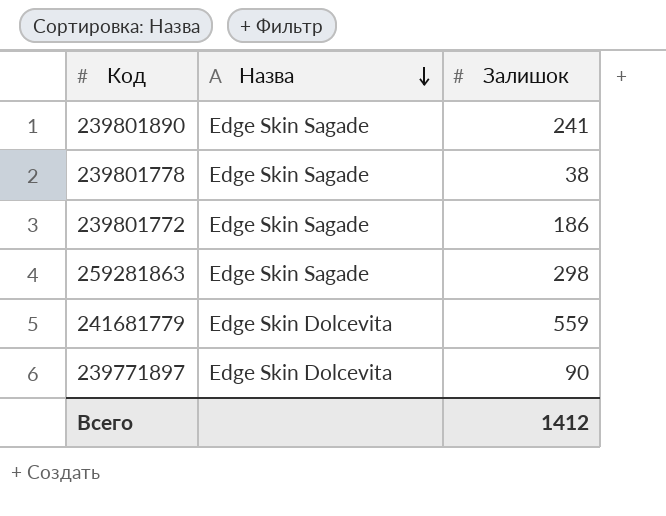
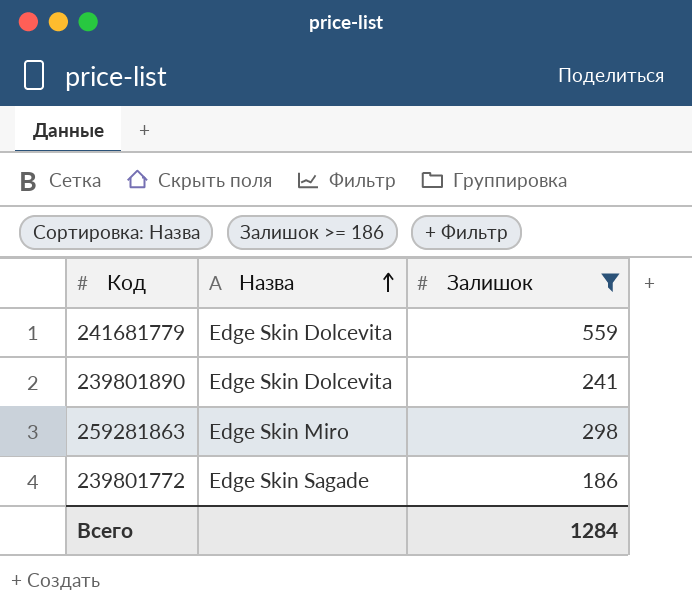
filter: none -> Залишок >= 186
row order: Назва descending -> Назва ascending
239801890 | Назва: Edge Skin Sagade -> Edge Skin Dolcevita
259281863 | Назва: Edge Skin Sagade -> Edge Skin Miro
Всего | Залишок: 1412 -> 1284

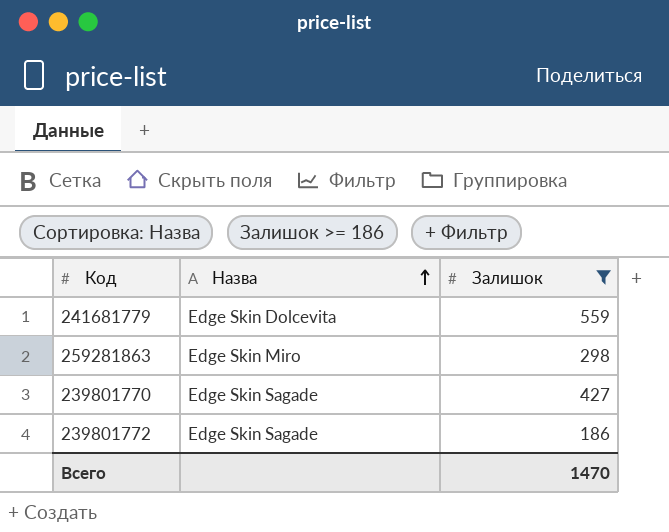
row 239801890: Edge Skin Dolcevita | 241 -> none
row 239801770: none -> Edge Skin Sagade | 427
Всего | Залишок: 1284 -> 1470

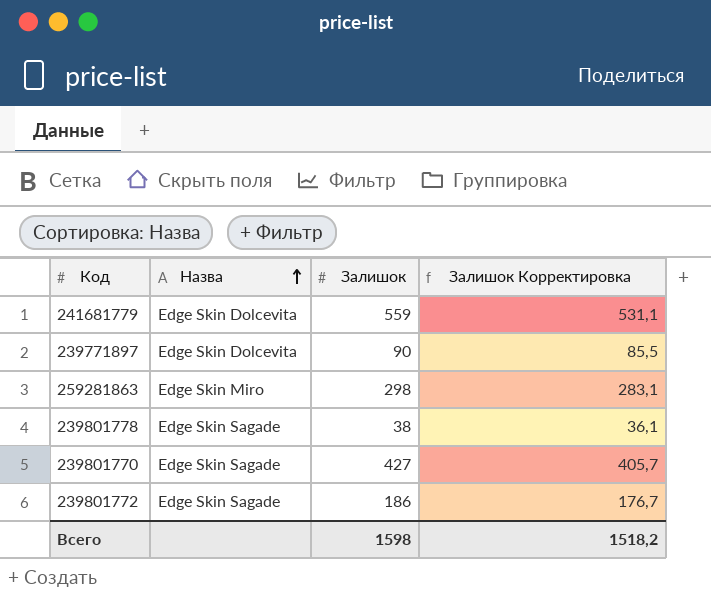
filter: Залишок >= 186 -> none
column Залишок Корректировка | formula: none -> [Залишок] * 0,95
Всего | Залишок: 1470 -> 1598

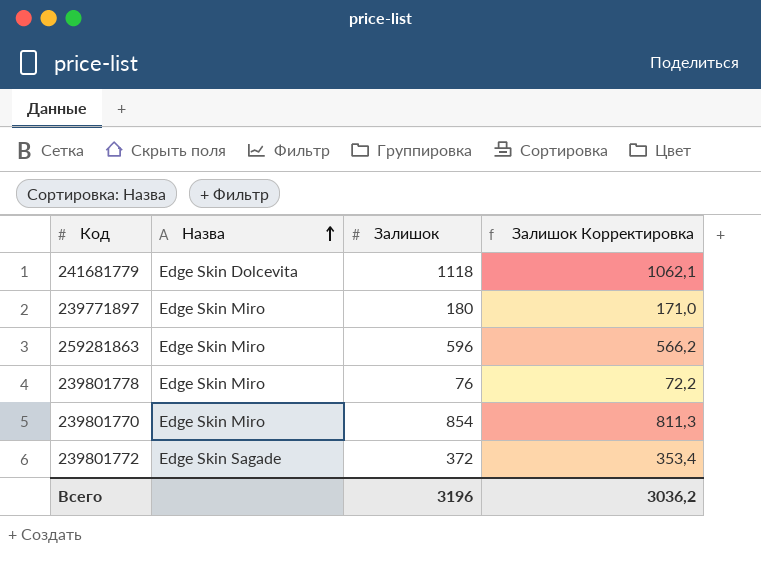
241681779 | Залишок: 559 -> 1118
241681779 | Залишок Корректировка: 531,1 -> 1062,1
239771897 | Назва: Edge Skin Dolcevita -> Edge Skin Miro
239771897 | Залишок: 90 -> 180
239771897 | Залишок Корректировка: 85,5 -> 171,0
259281863 | Залишок: 298 -> 596
259281863 | Залишок Корректировка: 283,1 -> 566,2
239801778 | Назва: Edge Skin Sagade -> Edge Skin Miro
239801778 | Залишок: 38 -> 76
239801778 | Залишок Корректировка: 36,1 -> 72,2
239801770 | Назва: Edge Skin Sagade -> Edge Skin Miro
239801770 | Залишок: 427 -> 854
239801770 | Залишок Корректировка: 405,7 -> 811,3
239801772 | Залишок: 186 -> 372
239801772 | Залишок Корректировка: 176,7 -> 353,4
Всего | Залишок: 1598 -> 3196
Всего | Залишок Корректировка: 1518,2 -> 3036,2

